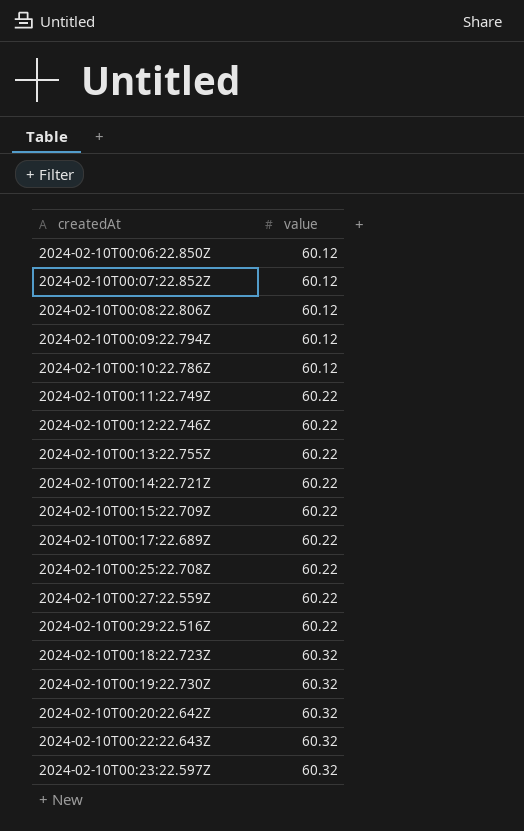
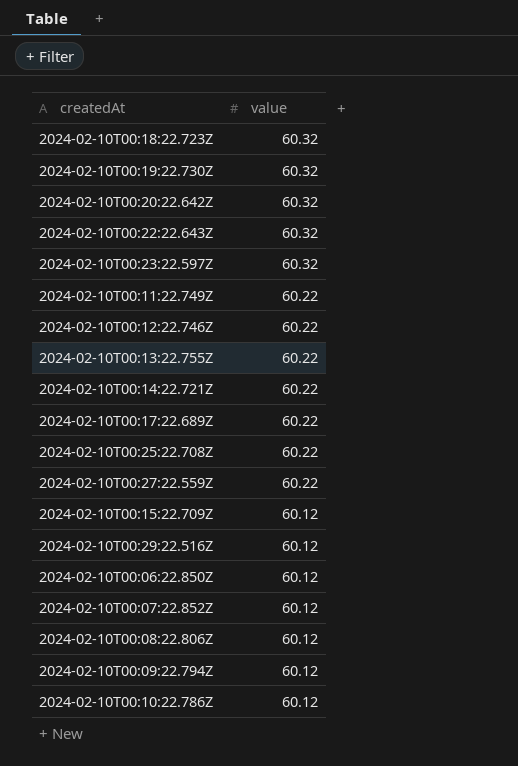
row order: value ascending -> value descending
2024-02-10T00:15:22.709Z | value: 60.22 -> 60.12
2024-02-10T00:29:22.516Z | value: 60.22 -> 60.12

